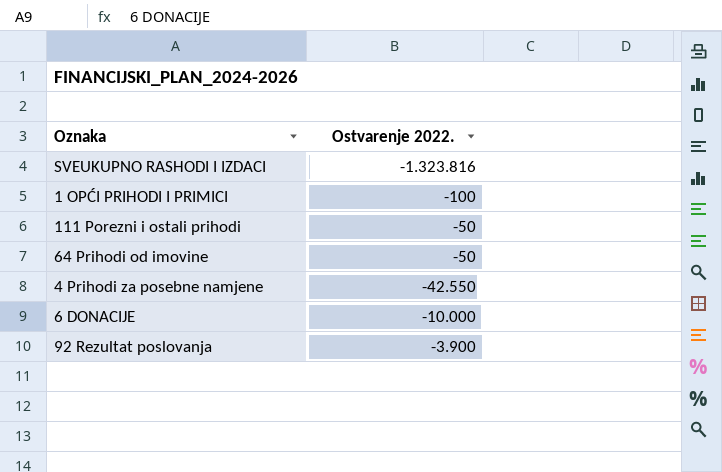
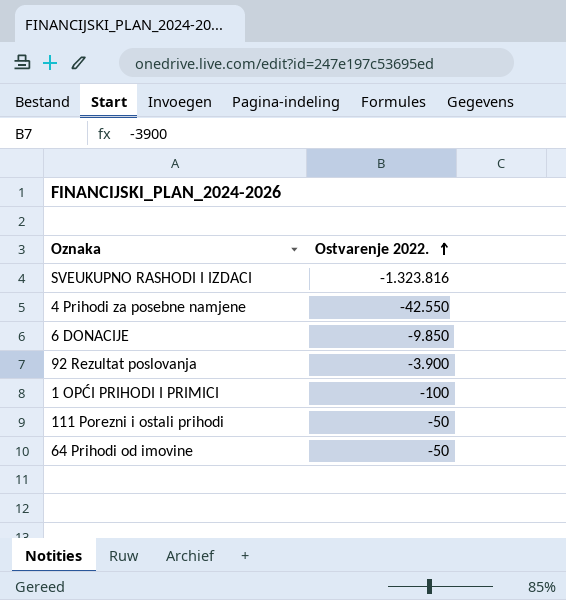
row order: none -> Ostvarenje 2022. ascending
6 DONACIJE | Ostvarenje 2022.: -10.000 -> -9.850

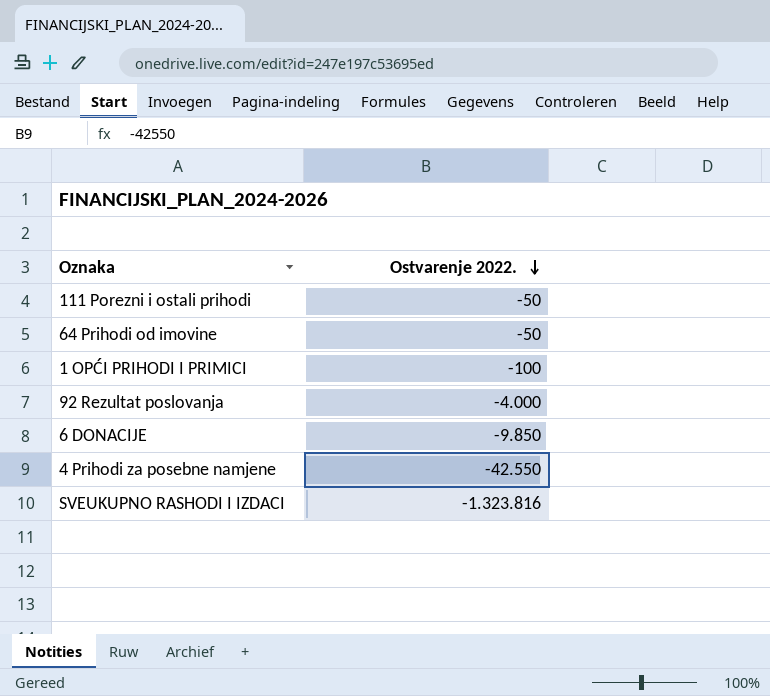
row order: Ostvarenje 2022. ascending -> Ostvarenje 2022. descending
92 Rezultat poslovanja | Ostvarenje 2022.: -3.900 -> -4.000

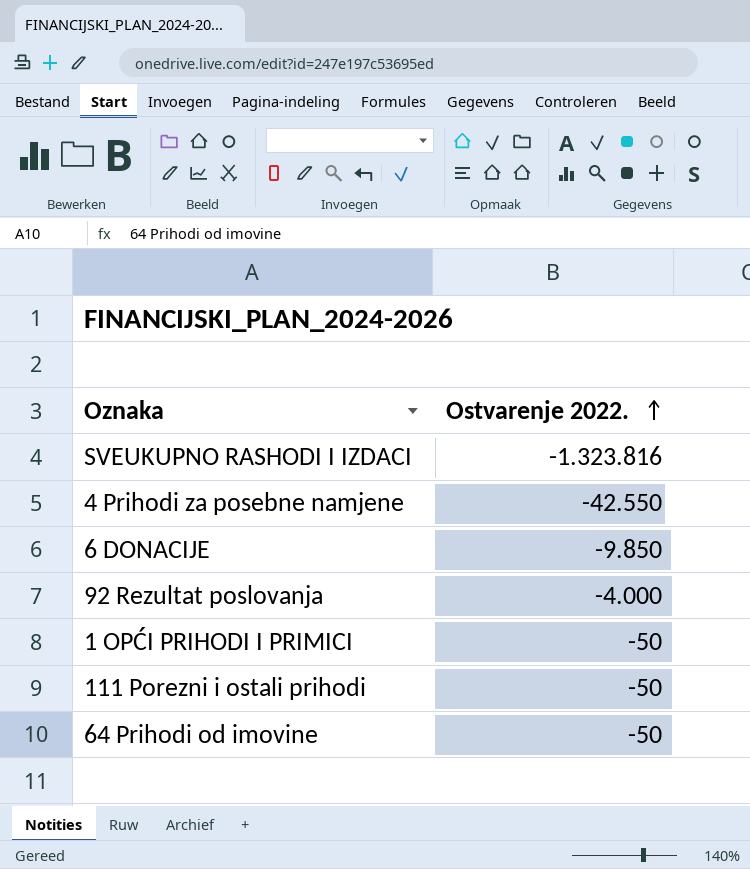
row order: Ostvarenje 2022. descending -> Ostvarenje 2022. ascending
1 OPĆI PRIHODI I PRIMICI | Ostvarenje 2022.: -100 -> -50

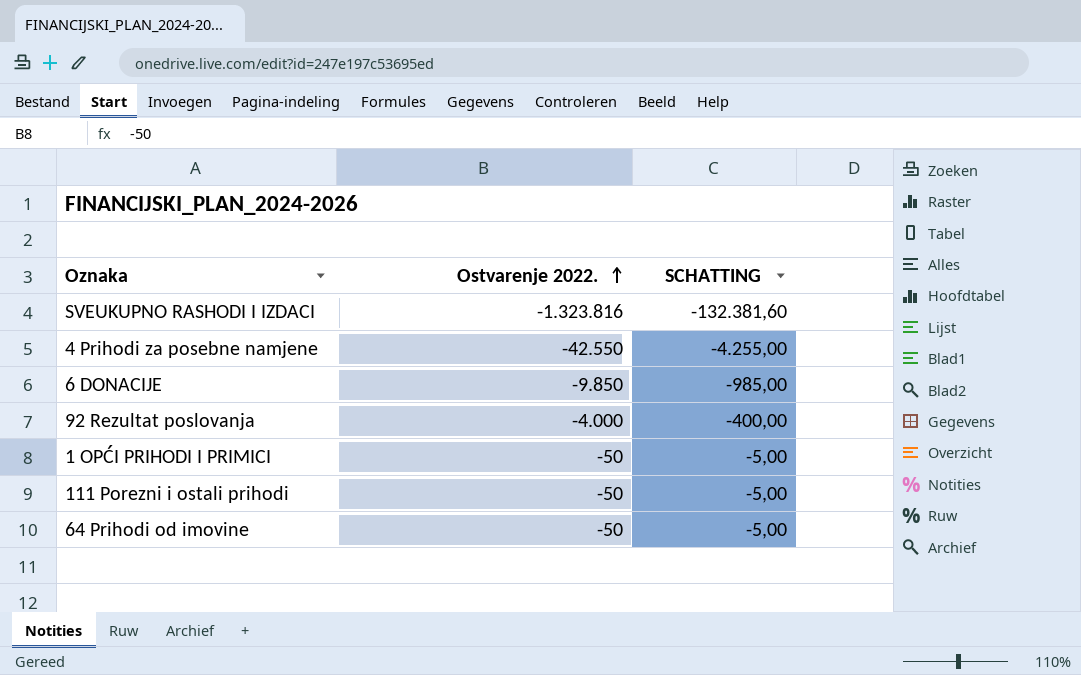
column SCHATTING | formula: none -> [Ostvarenje 2022.] * 0,1

